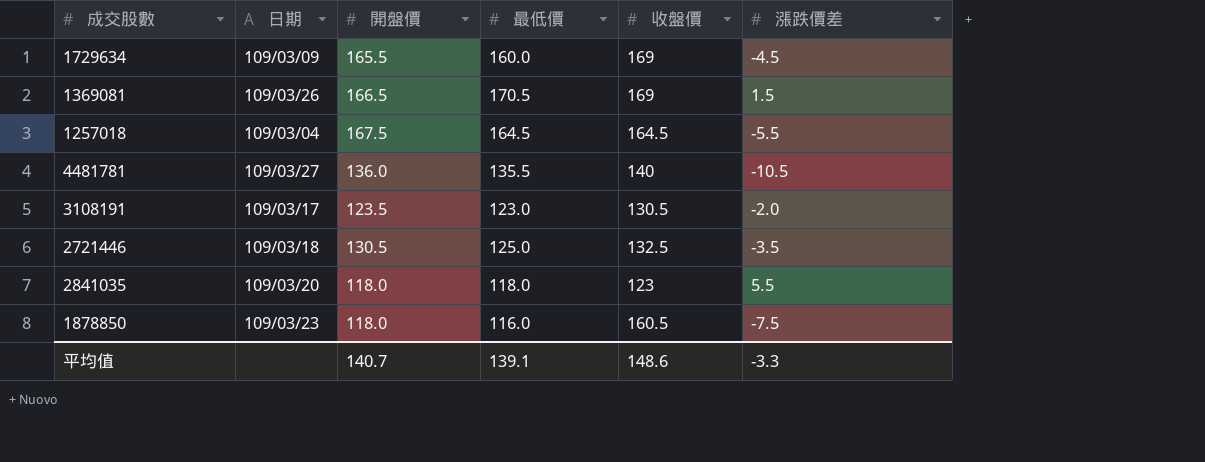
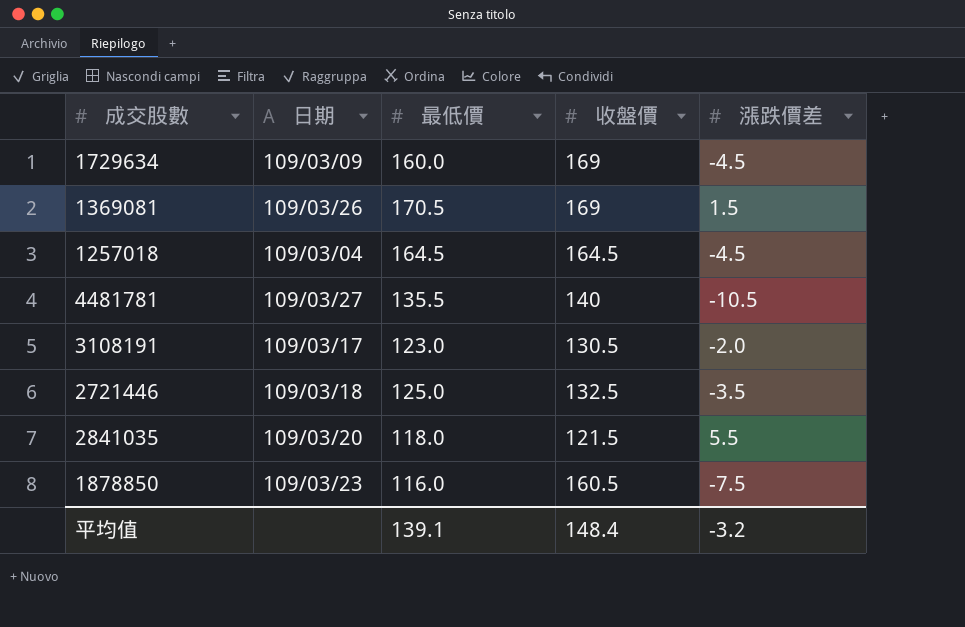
column 開盤價 | position: 3 -> none
1257018 | 漲跌價差: -5.5 -> -4.5
2841035 | 收盤價: 123 -> 121.5
平均值 | 收盤價: 148.6 -> 148.4
平均值 | 漲跌價差: -3.3 -> -3.2

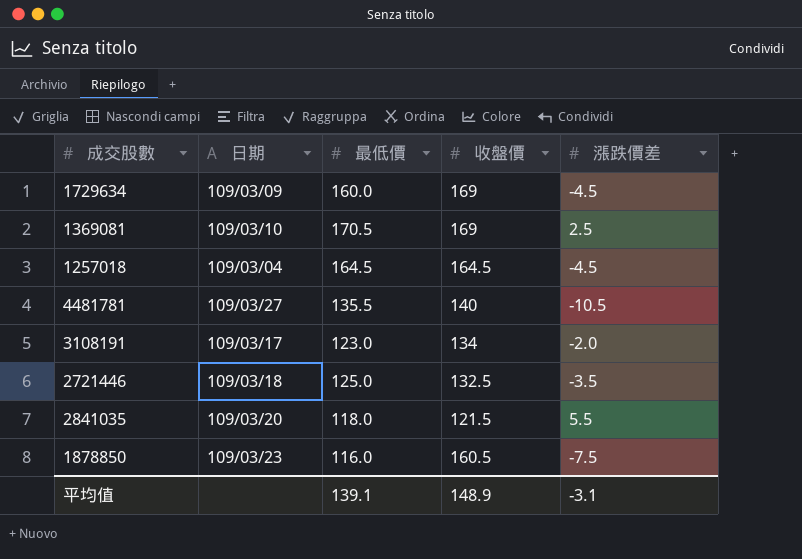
1369081 | 日期: 109/03/26 -> 109/03/10
1369081 | 漲跌價差: 1.5 -> 2.5
3108191 | 收盤價: 130.5 -> 134
平均值 | 收盤價: 148.4 -> 148.9
平均值 | 漲跌價差: -3.2 -> -3.1

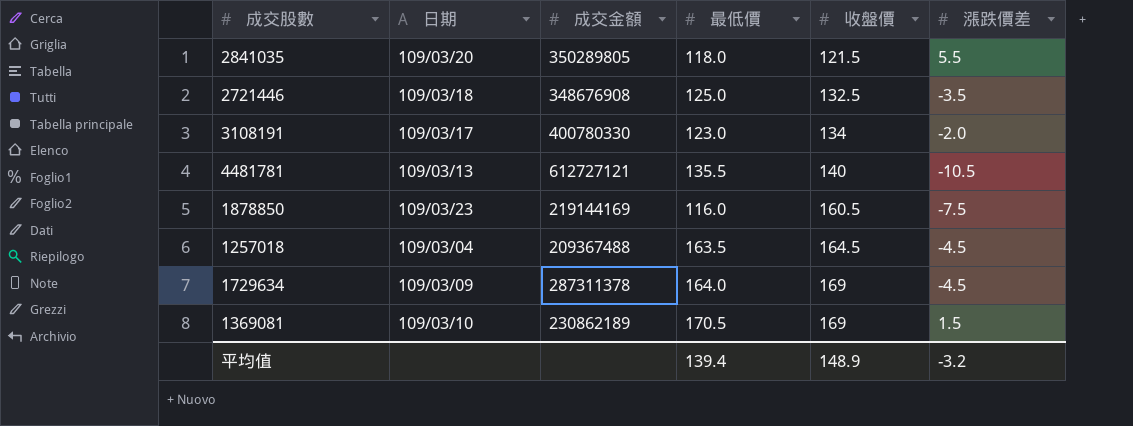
row order: none -> 收盤價 ascending
column 成交金額 | position: none -> 3
4481781 | 日期: 109/03/27 -> 109/03/13
1257018 | 最低價: 164.5 -> 163.5
1729634 | 最低價: 160.0 -> 164.0
1369081 | 漲跌價差: 2.5 -> 1.5
平均值 | 最低價: 139.1 -> 139.4
平均值 | 漲跌價差: -3.1 -> -3.2

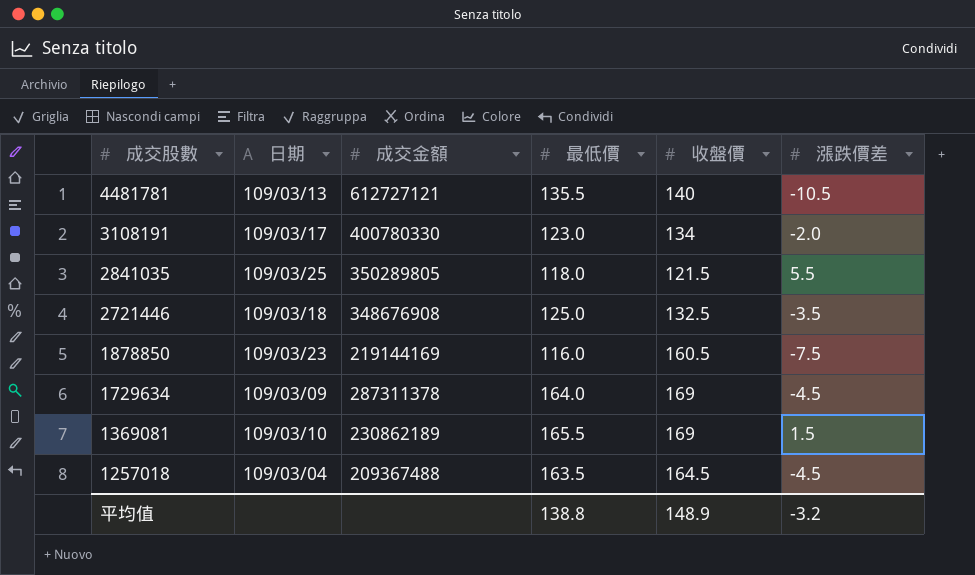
row order: 收盤價 ascending -> 成交股數 descending
2841035 | 日期: 109/03/20 -> 109/03/25
1369081 | 最低價: 170.5 -> 165.5
平均值 | 最低價: 139.4 -> 138.8

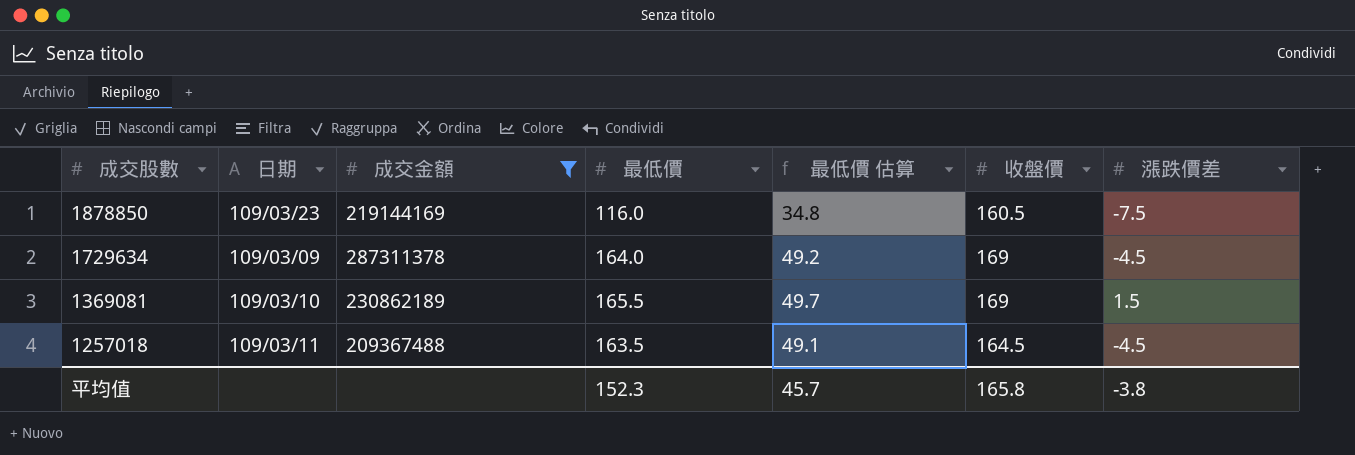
filter: none -> 成交金額 <= 287311378
column 最低價 估算 | formula: none -> [最低價] * 0.3
1257018 | 日期: 109/03/04 -> 109/03/11
平均值 | 最低價: 138.8 -> 152.3
平均值 | 收盤價: 148.9 -> 165.8
平均值 | 漲跌價差: -3.2 -> -3.8

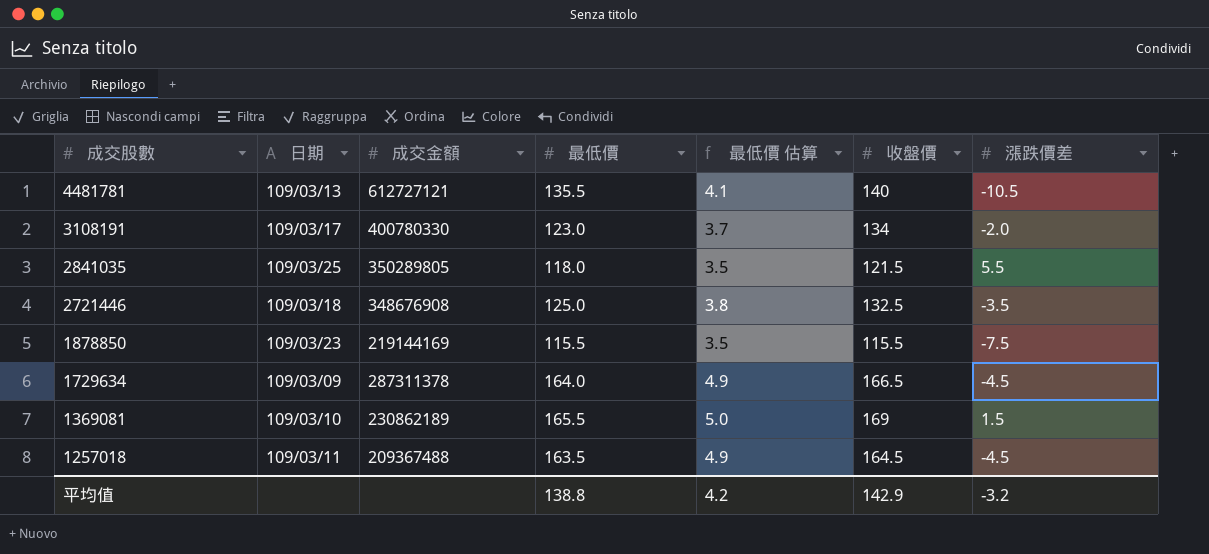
filter: 成交金額 <= 287311378 -> none
column 最低價 估算 | formula: [最低價] * 0.3 -> [最低價] * 0.03
1878850 | 最低價: 116.0 -> 115.5
1878850 | 收盤價: 160.5 -> 115.5
1729634 | 收盤價: 169 -> 166.5
平均值 | 最低價: 152.3 -> 138.8
平均值 | 最低價 估算: 45.7 -> 4.2
平均值 | 收盤價: 165.8 -> 142.9
平均值 | 漲跌價差: -3.8 -> -3.2

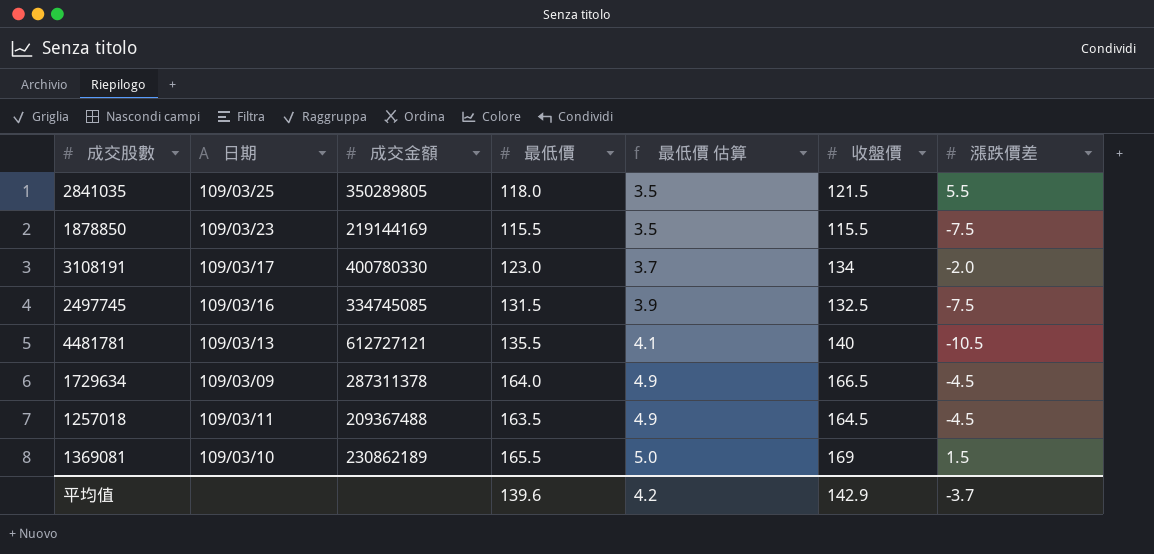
row order: 成交股數 descending -> 最低價 估算 ascending
row 2721446: 109/03/18 | 348676908 | 125.0 | 3.8 | 132.5 | -3.5 -> none
row 2497745: none -> 109/03/16 | 334745085 | 131.5 | 3.9 | 132.5 | -7.5
平均值 | 最低價: 138.8 -> 139.6
平均值 | 漲跌價差: -3.2 -> -3.7

